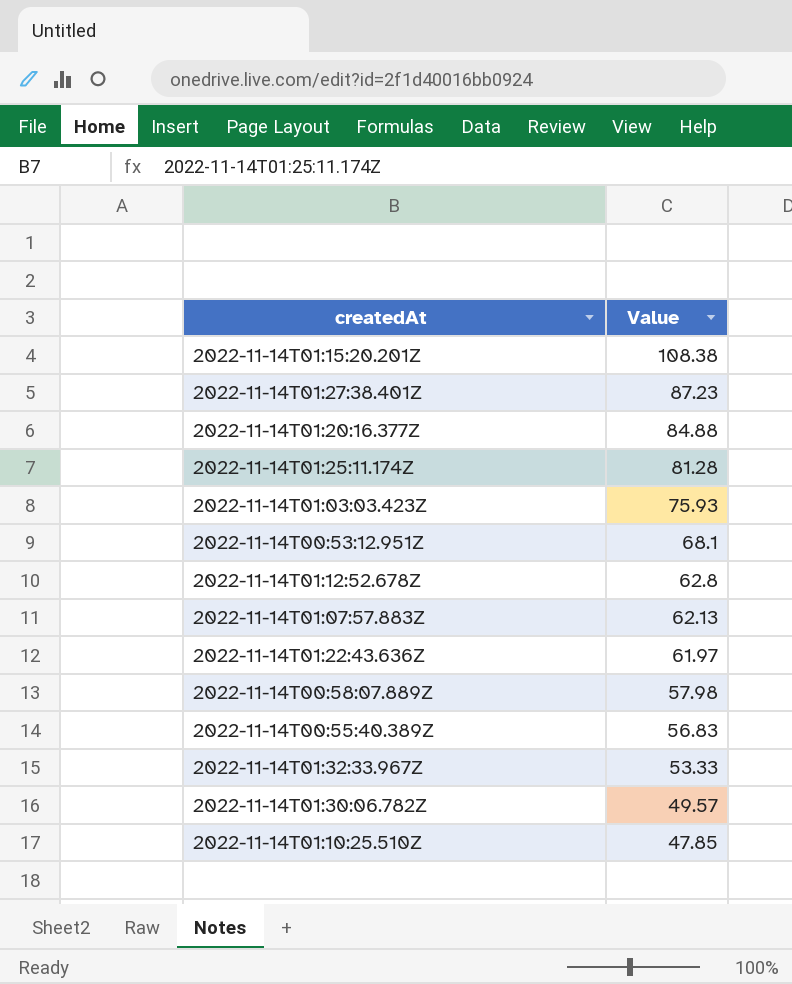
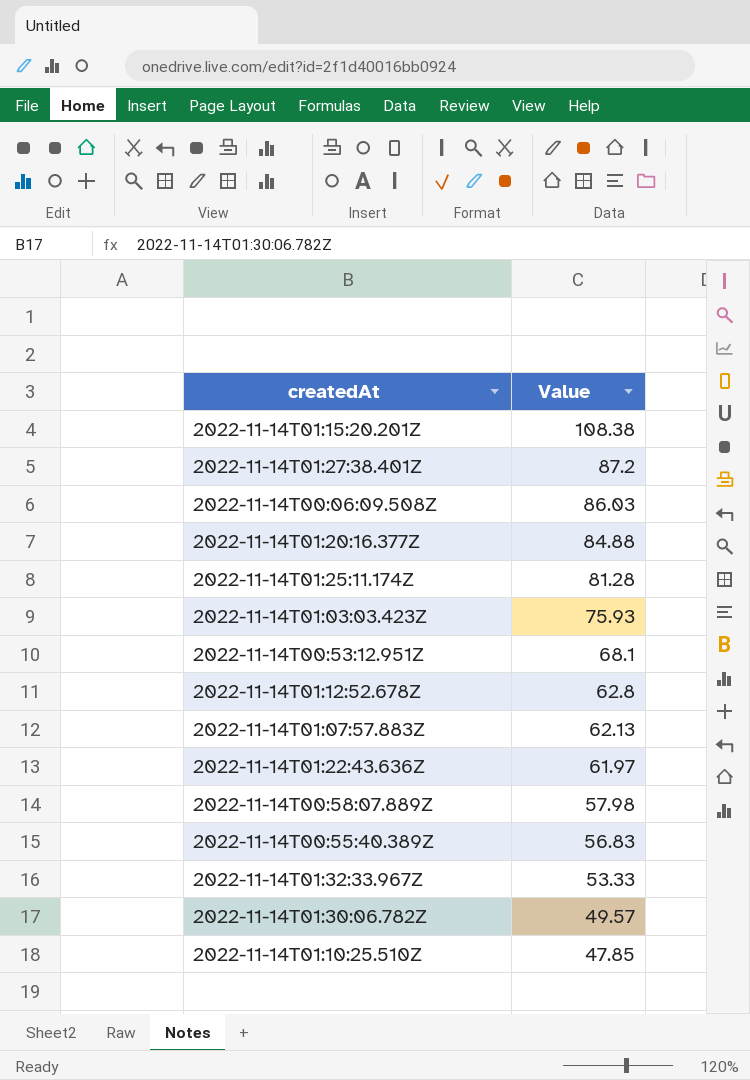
2022-11-14T01:27:38.401Z | Value: 87.23 -> 87.2
row 2022-11-14T00:06:09.508Z: none -> 86.03

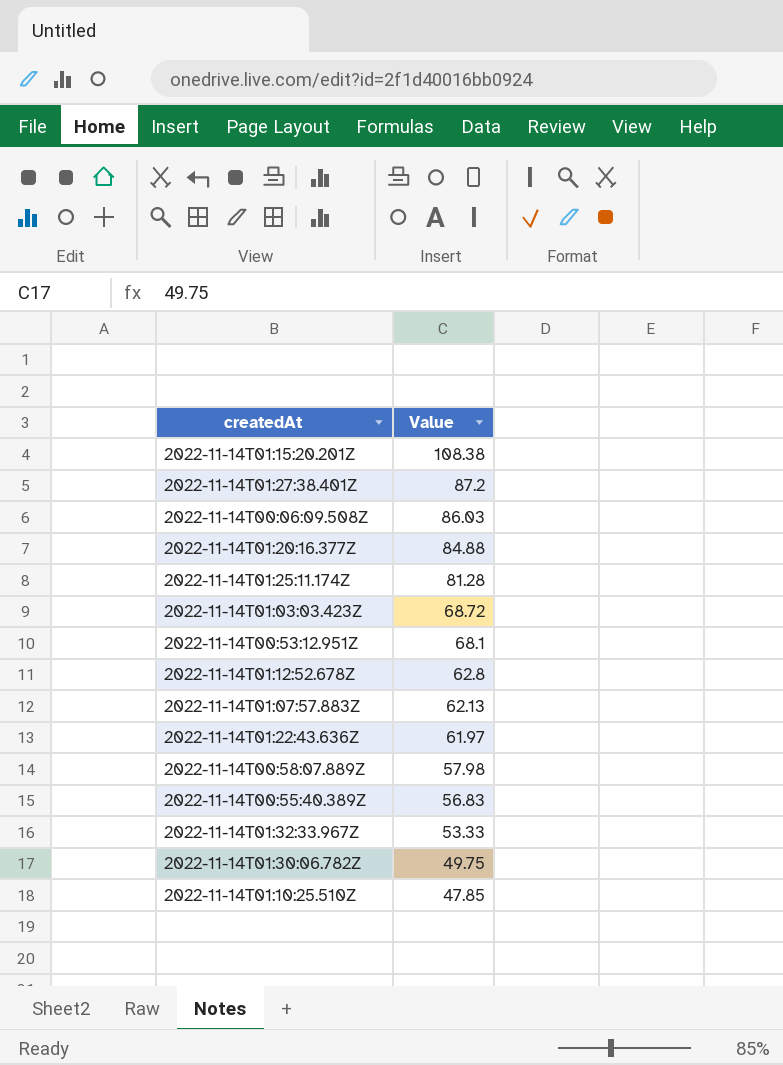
2022-11-14T01:03:03.423Z | Value: 75.93 -> 68.72
2022-11-14T01:30:06.782Z | Value: 49.57 -> 49.75

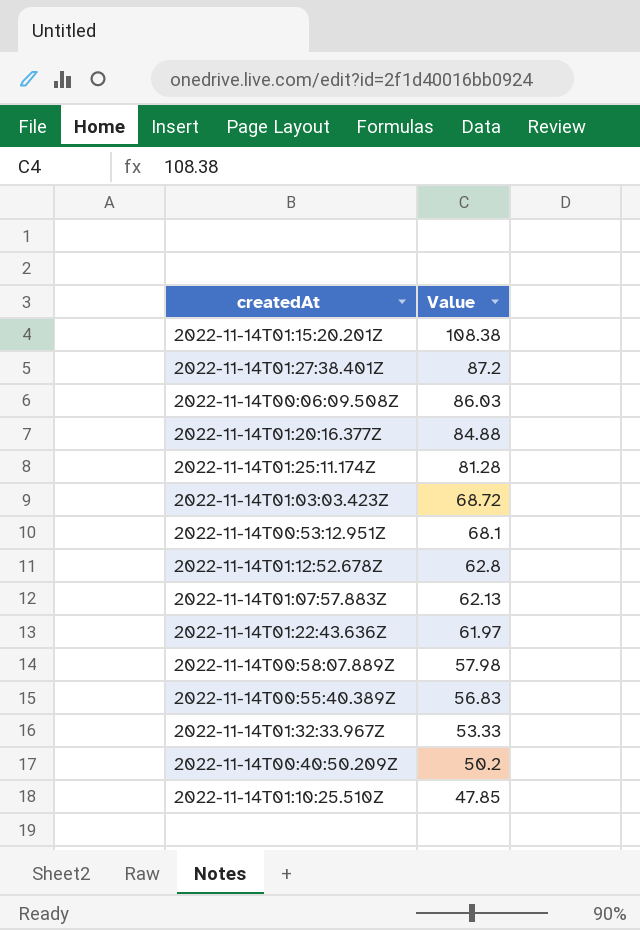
row 2022-11-14T01:30:06.782Z: 49.75 -> none
row 2022-11-14T00:40:50.209Z: none -> 50.2

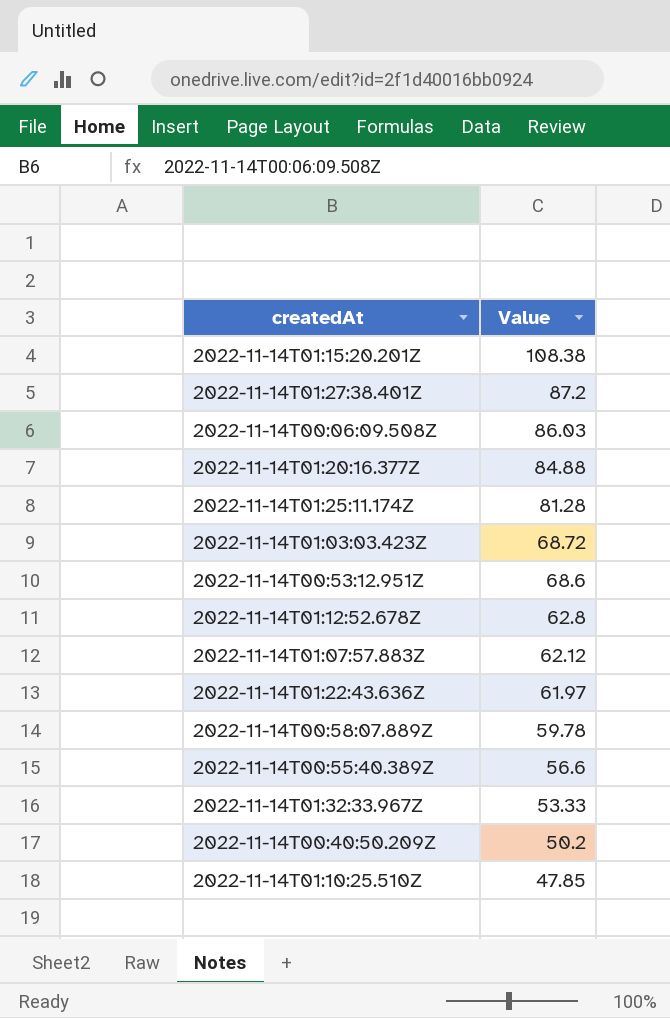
2022-11-14T00:53:12.951Z | Value: 68.1 -> 68.6
2022-11-14T01:07:57.883Z | Value: 62.13 -> 62.12
2022-11-14T00:58:07.889Z | Value: 57.98 -> 59.78
2022-11-14T00:55:40.389Z | Value: 56.83 -> 56.6

